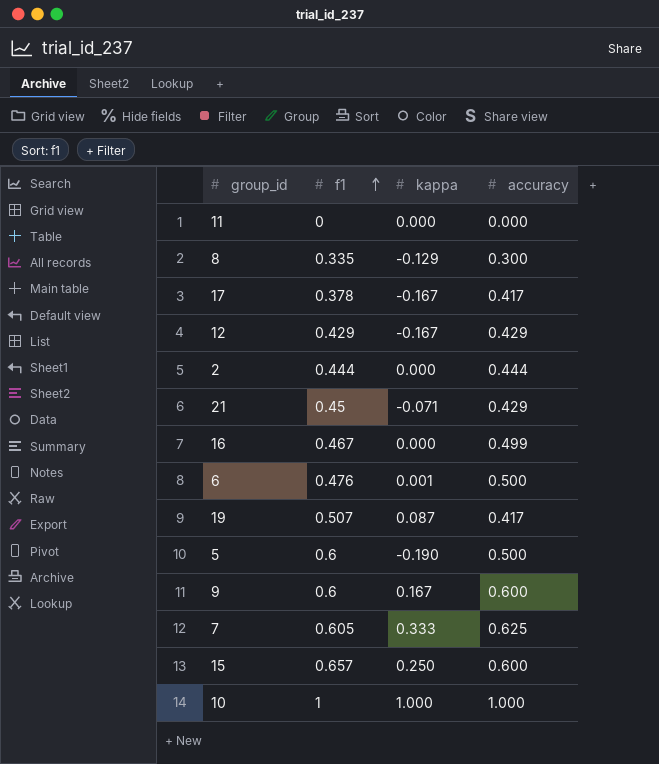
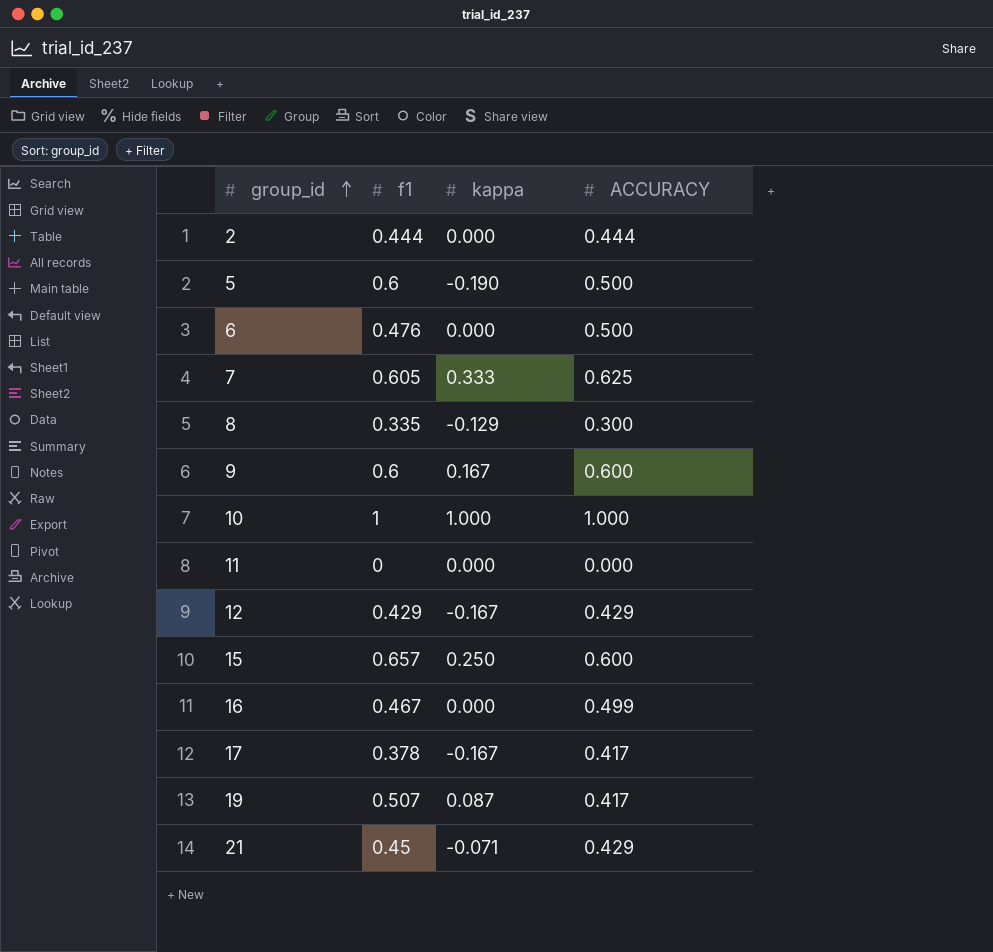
row order: f1 ascending -> group_id ascending
column name: accuracy -> ACCURACY
6 | kappa: 0.001 -> 0.000

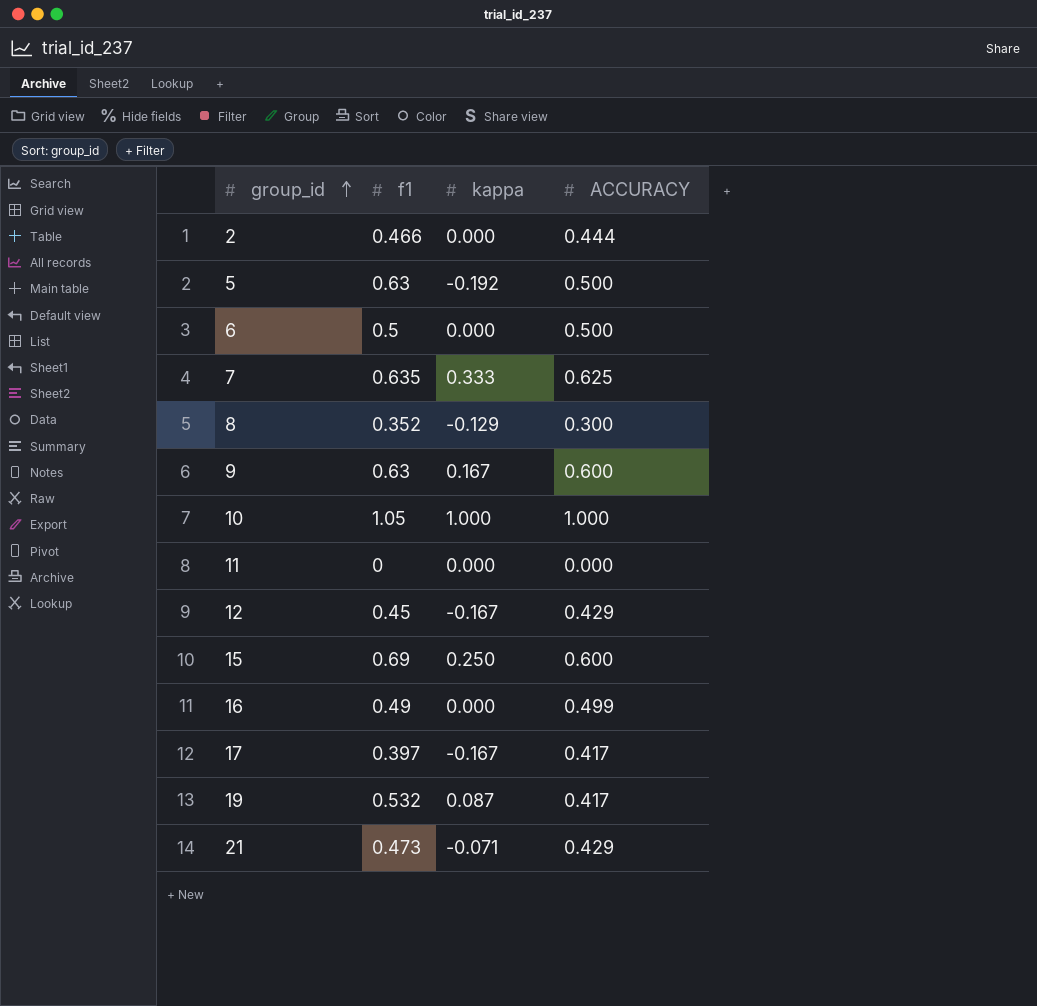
2 | f1: 0.444 -> 0.466
5 | f1: 0.6 -> 0.63
5 | kappa: -0.190 -> -0.192
6 | f1: 0.476 -> 0.5
7 | f1: 0.605 -> 0.635
8 | f1: 0.335 -> 0.352
9 | f1: 0.6 -> 0.63
10 | f1: 1 -> 1.05
12 | f1: 0.429 -> 0.45
15 | f1: 0.657 -> 0.69
16 | f1: 0.467 -> 0.49
17 | f1: 0.378 -> 0.397
19 | f1: 0.507 -> 0.532
21 | f1: 0.45 -> 0.473

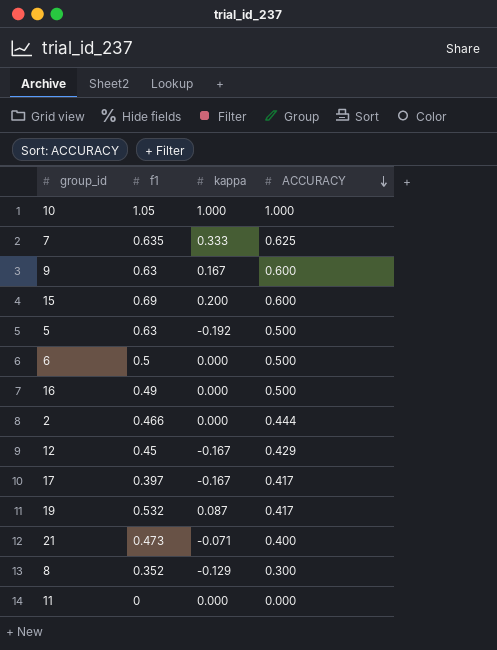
row order: group_id ascending -> ACCURACY descending
15 | kappa: 0.250 -> 0.200
16 | ACCURACY: 0.499 -> 0.500
21 | ACCURACY: 0.429 -> 0.400

